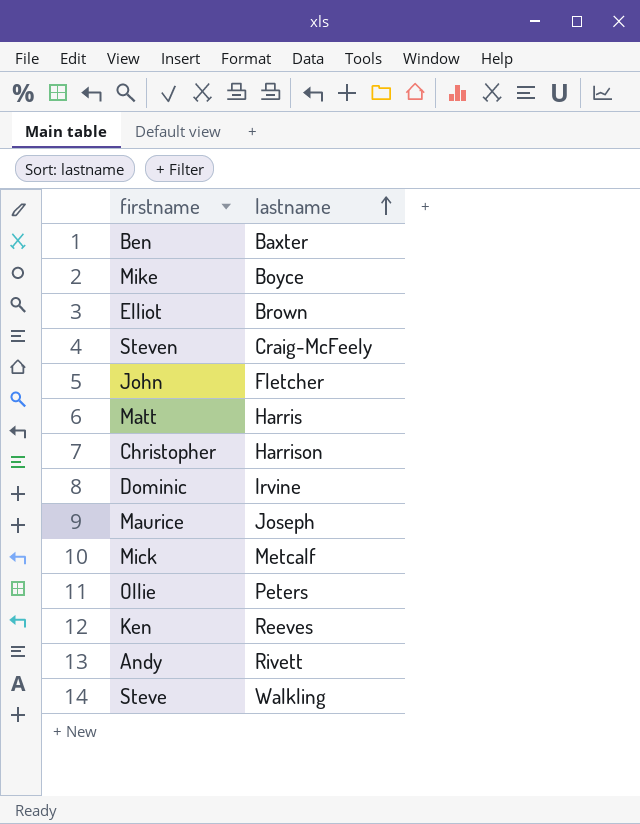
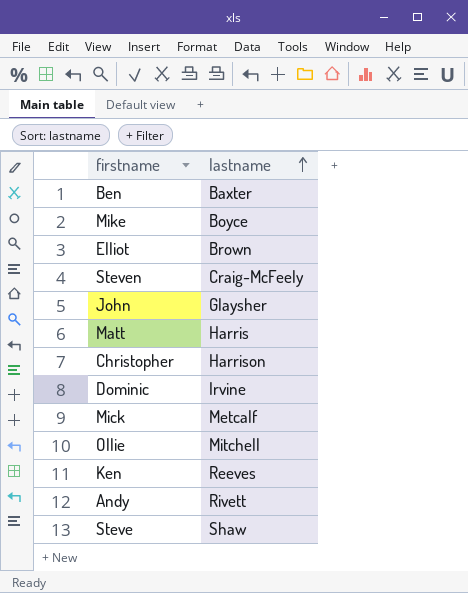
row Maurice: Joseph -> none
John | lastname: Fletcher -> Glaysher
Ollie | lastname: Peters -> Mitchell
Steve | lastname: Walkling -> Shaw

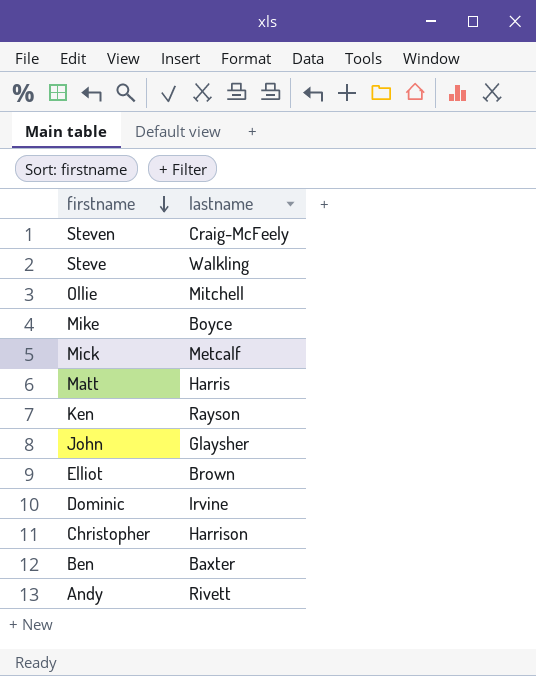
row order: lastname ascending -> firstname descending
Steve | lastname: Shaw -> Walkling
Ken | lastname: Reeves -> Rayson

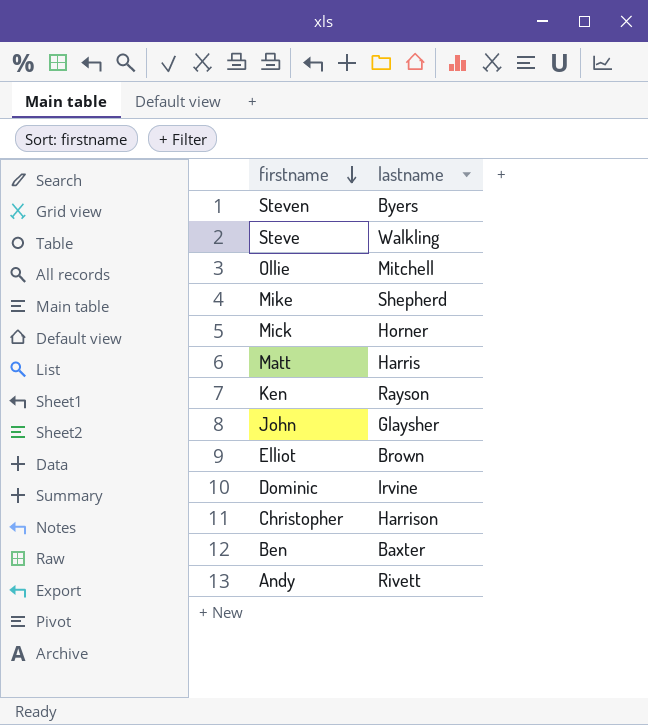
Steven | lastname: Craig-McFeely -> Byers
Mike | lastname: Boyce -> Shepherd
Mick | lastname: Metcalf -> Horner

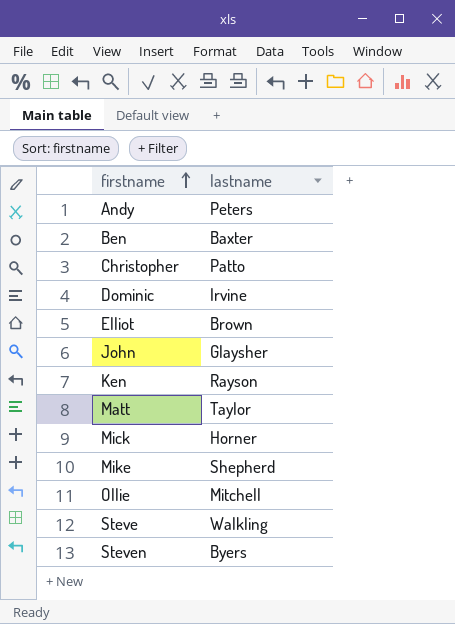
row order: firstname descending -> firstname ascending
Andy | lastname: Rivett -> Peters
Christopher | lastname: Harrison -> Patto
Matt | lastname: Harris -> Taylor

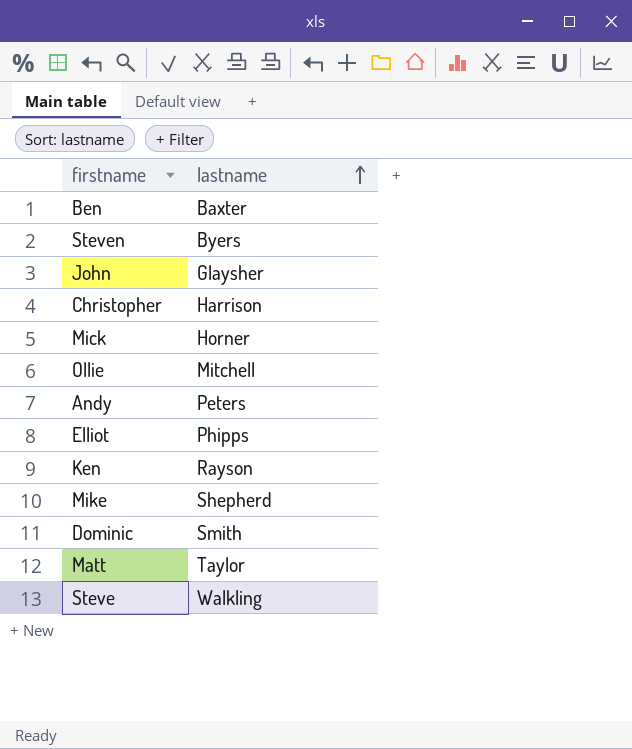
row order: firstname ascending -> lastname ascending
Christopher | lastname: Patto -> Harrison
Elliot | lastname: Brown -> Phipps
Dominic | lastname: Irvine -> Smith

